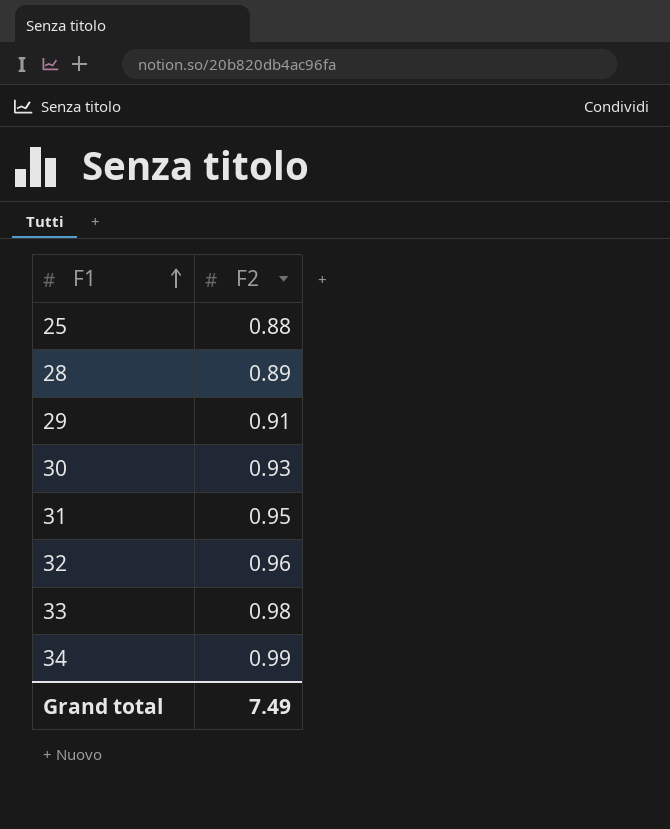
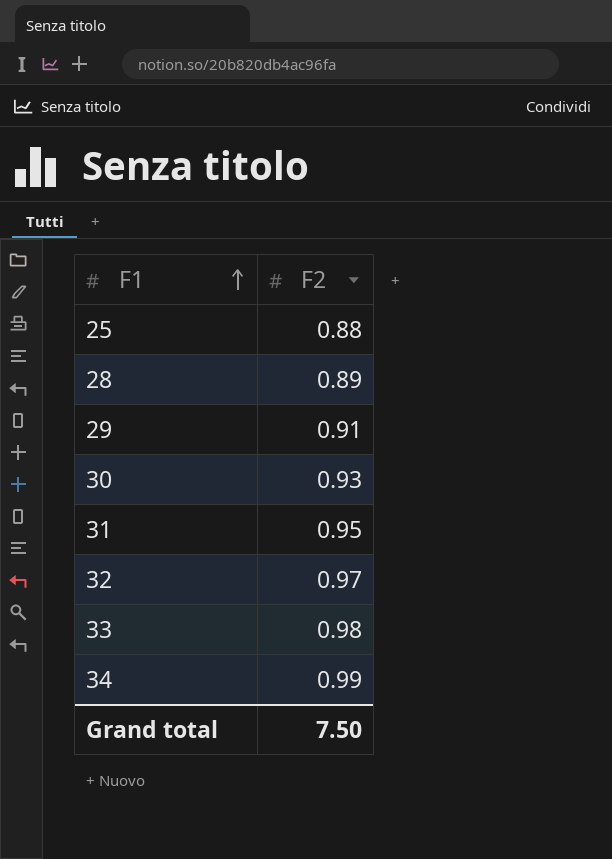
32 | F2: 0.96 -> 0.97
Grand total | F2: 7.49 -> 7.50

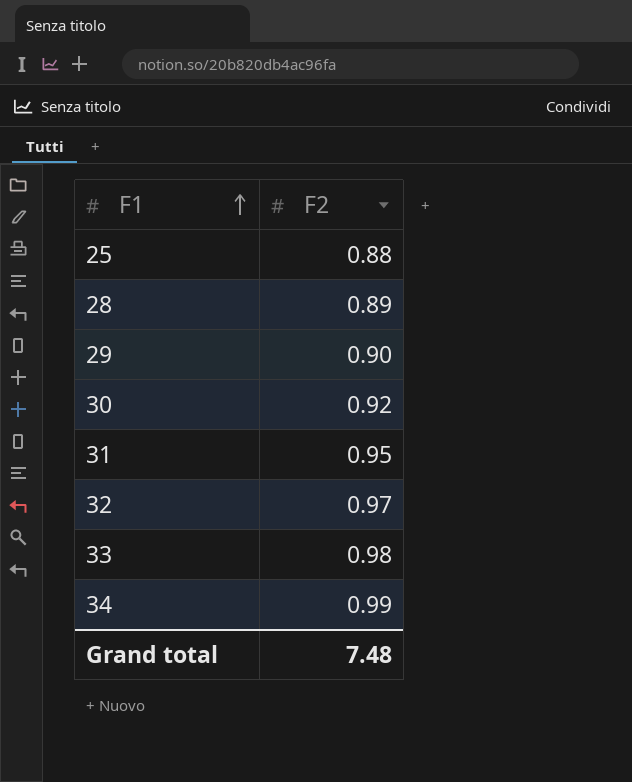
29 | F2: 0.91 -> 0.90
30 | F2: 0.93 -> 0.92
Grand total | F2: 7.50 -> 7.48

